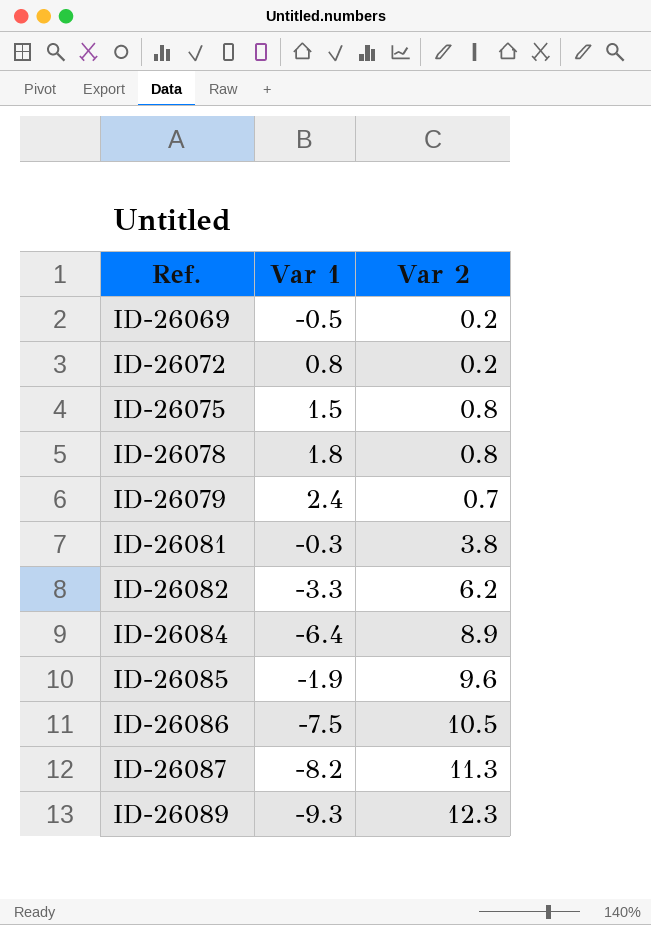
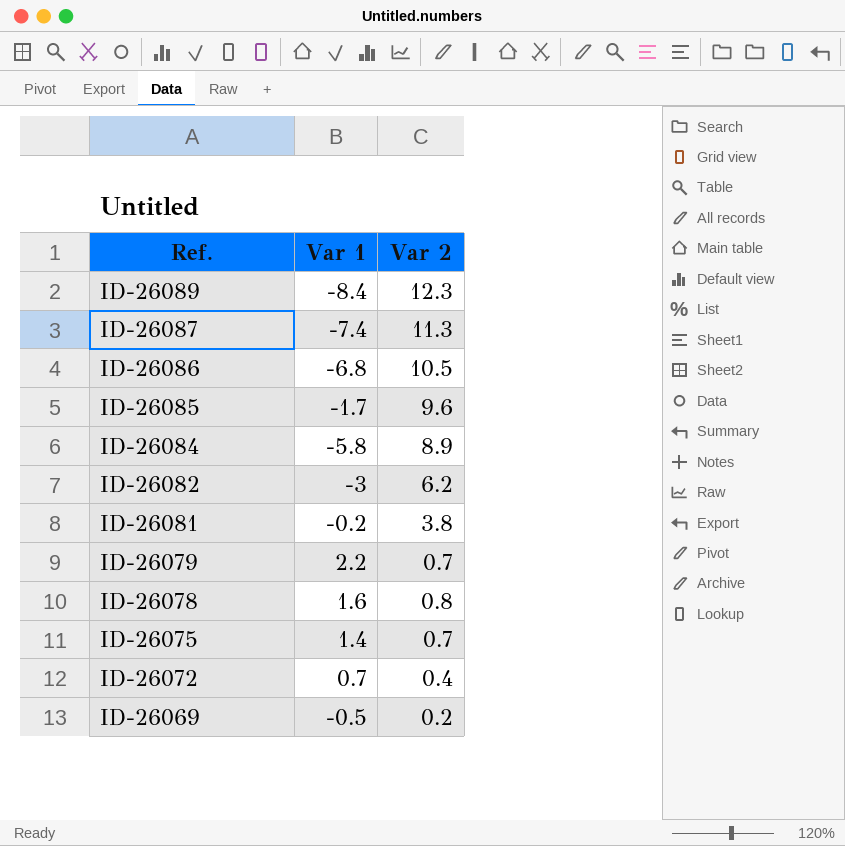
row order: Ref. ascending -> Ref. descending
ID-26089 | Var 1: -9.3 -> -8.4
ID-26087 | Var 1: -8.2 -> -7.4
ID-26086 | Var 1: -7.5 -> -6.8
ID-26085 | Var 1: -1.9 -> -1.7
ID-26084 | Var 1: -6.4 -> -5.8
ID-26082 | Var 1: -3.3 -> -3
ID-26081 | Var 1: -0.3 -> -0.2
ID-26079 | Var 1: 2.4 -> 2.2
ID-26078 | Var 1: 1.8 -> 1.6
ID-26075 | Var 1: 1.5 -> 1.4
ID-26075 | Var 2: 0.8 -> 0.7
ID-26072 | Var 1: 0.8 -> 0.7
ID-26072 | Var 2: 0.2 -> 0.4

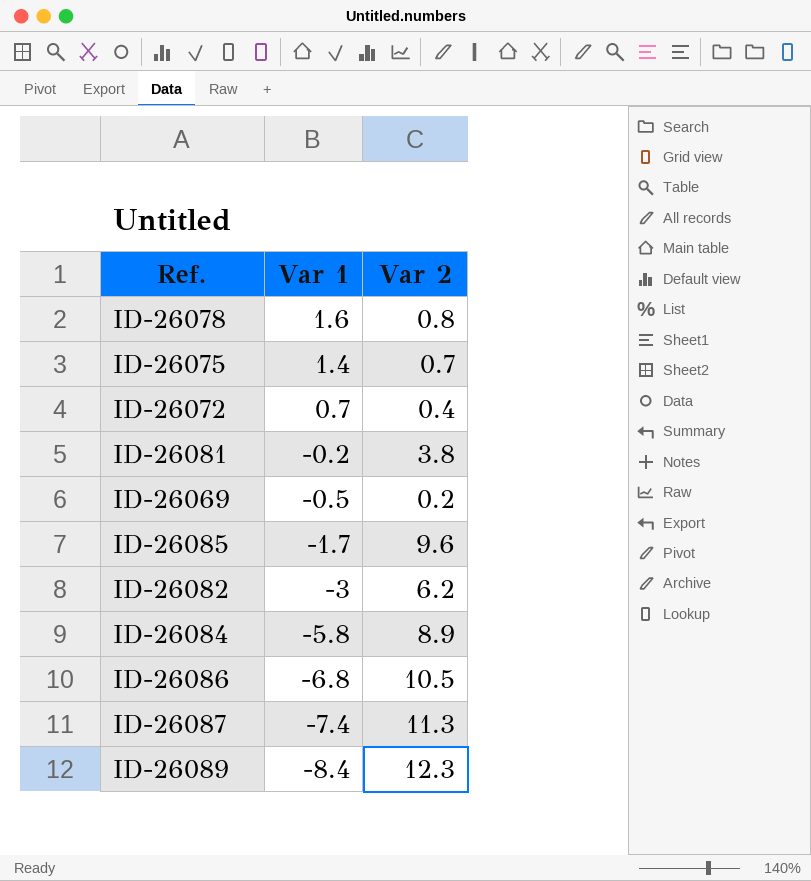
row order: Ref. descending -> Var 1 descending
row ID-26079: 2.2 | 0.7 -> none

